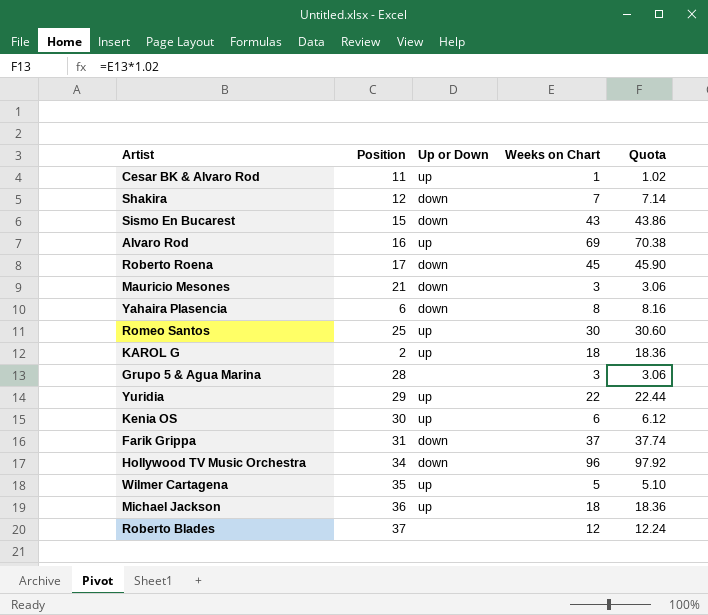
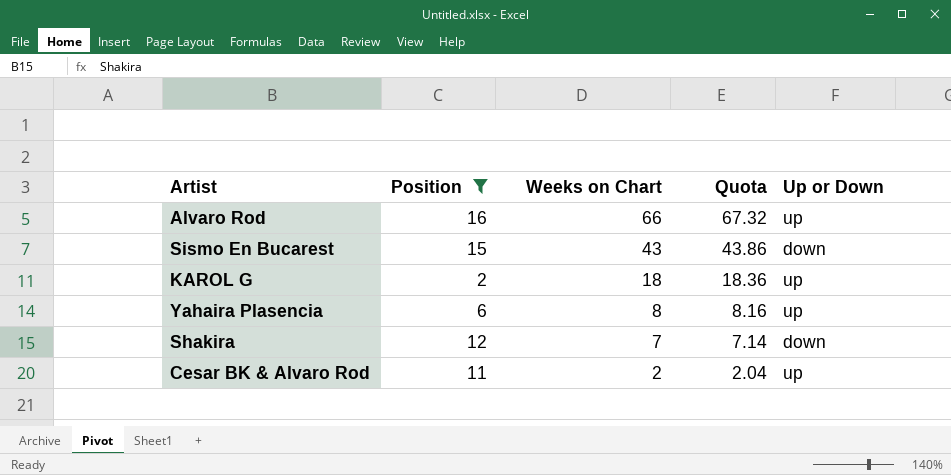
filter: none -> Position <= 16
row order: none -> Weeks on Chart descending
column Up or Down | position: 3 -> 5
Alvaro Rod | Weeks on Chart: 69 -> 66
Alvaro Rod | Quota: 70.38 -> 67.32
Yahaira Plasencia | Up or Down: down -> up
Cesar BK & Alvaro Rod | Weeks on Chart: 1 -> 2
Cesar BK & Alvaro Rod | Quota: 1.02 -> 2.04

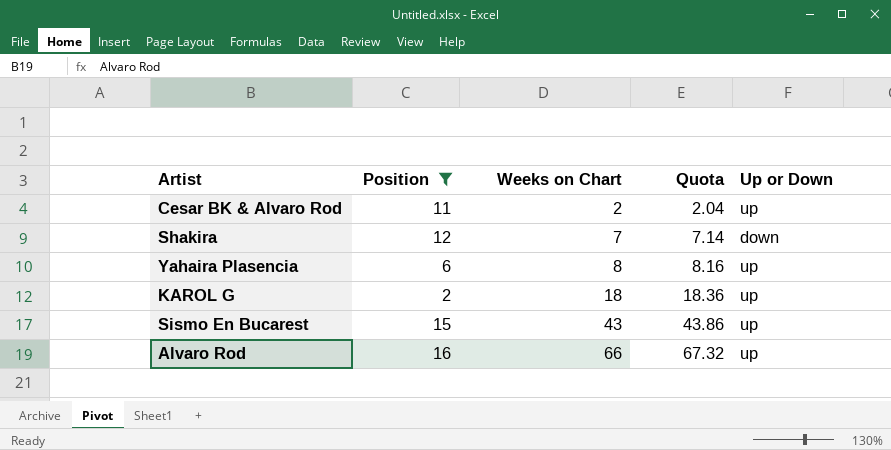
row order: Weeks on Chart descending -> Weeks on Chart ascending
Sismo En Bucarest | Up or Down: down -> up

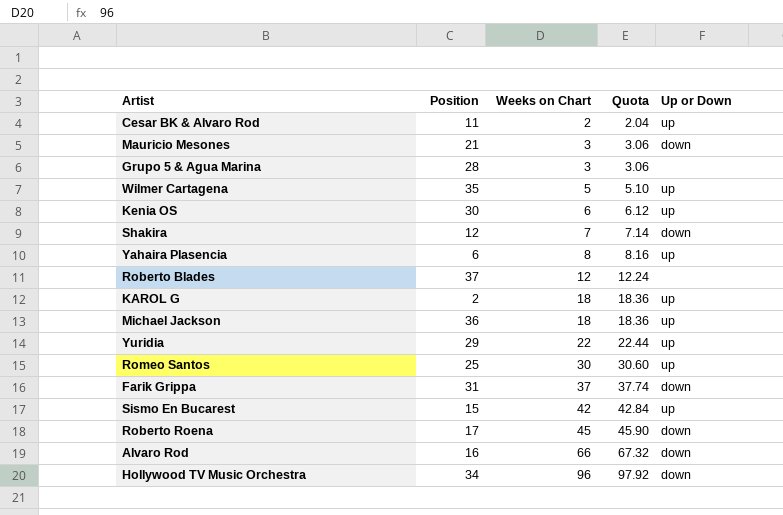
filter: Position <= 16 -> none
Sismo En Bucarest | Weeks on Chart: 43 -> 42
Sismo En Bucarest | Quota: 43.86 -> 42.84
Alvaro Rod | Up or Down: up -> down

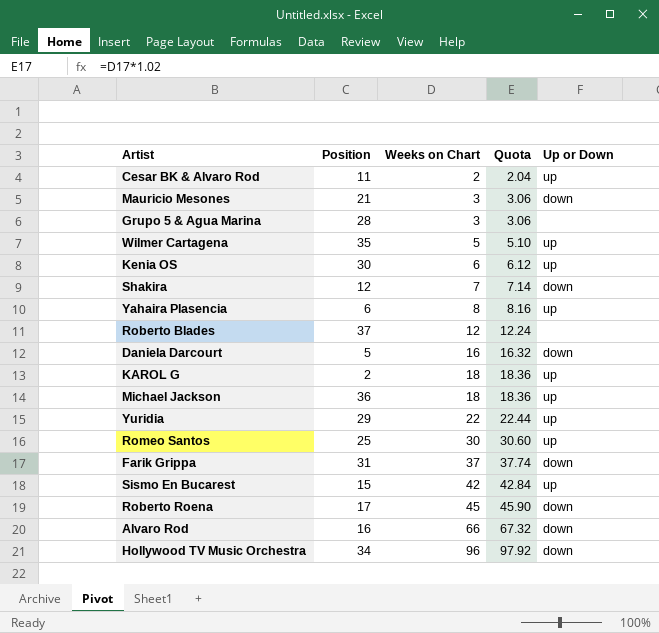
row Daniela Darcourt: none -> 5 | 16 | 16.32 | down

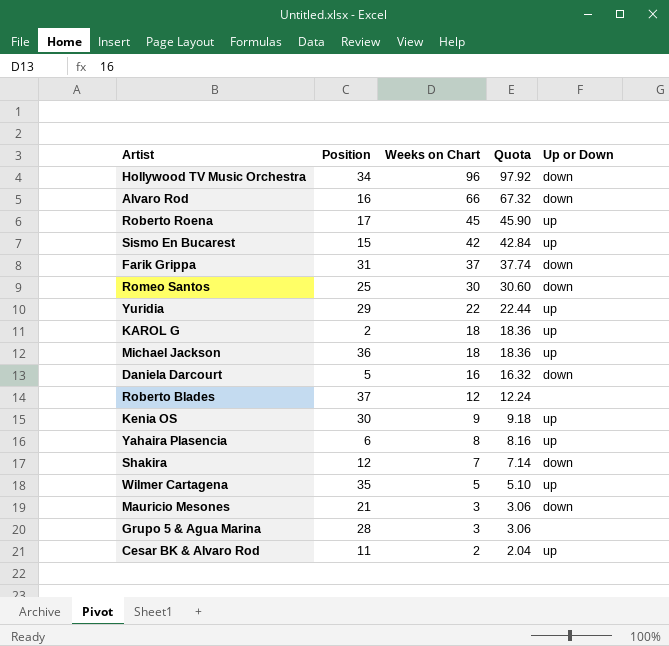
row order: Weeks on Chart ascending -> Weeks on Chart descending
Roberto Roena | Up or Down: down -> up
Romeo Santos | Up or Down: up -> down
Kenia OS | Weeks on Chart: 6 -> 9
Kenia OS | Quota: 6.12 -> 9.18

